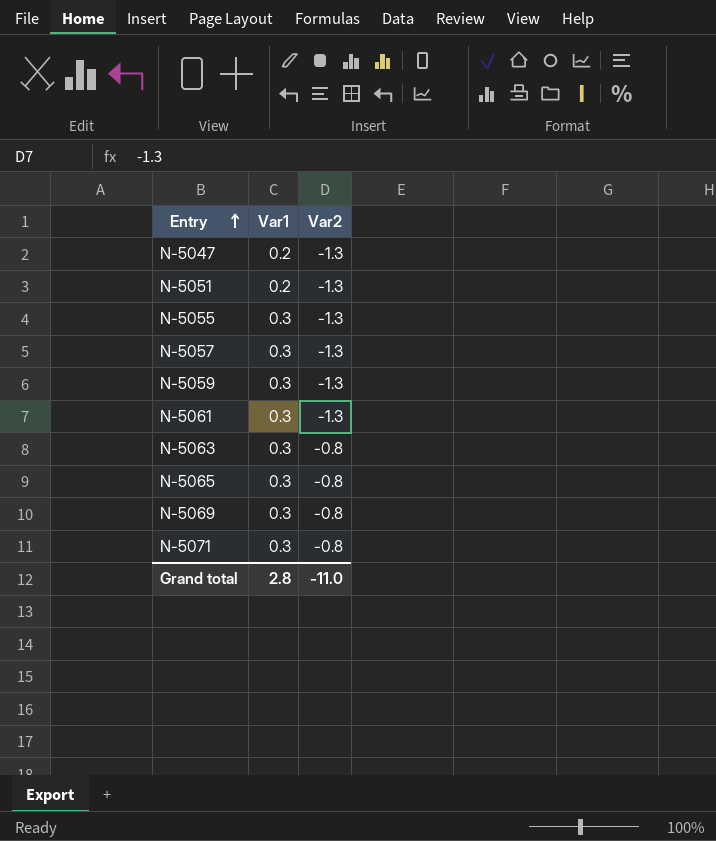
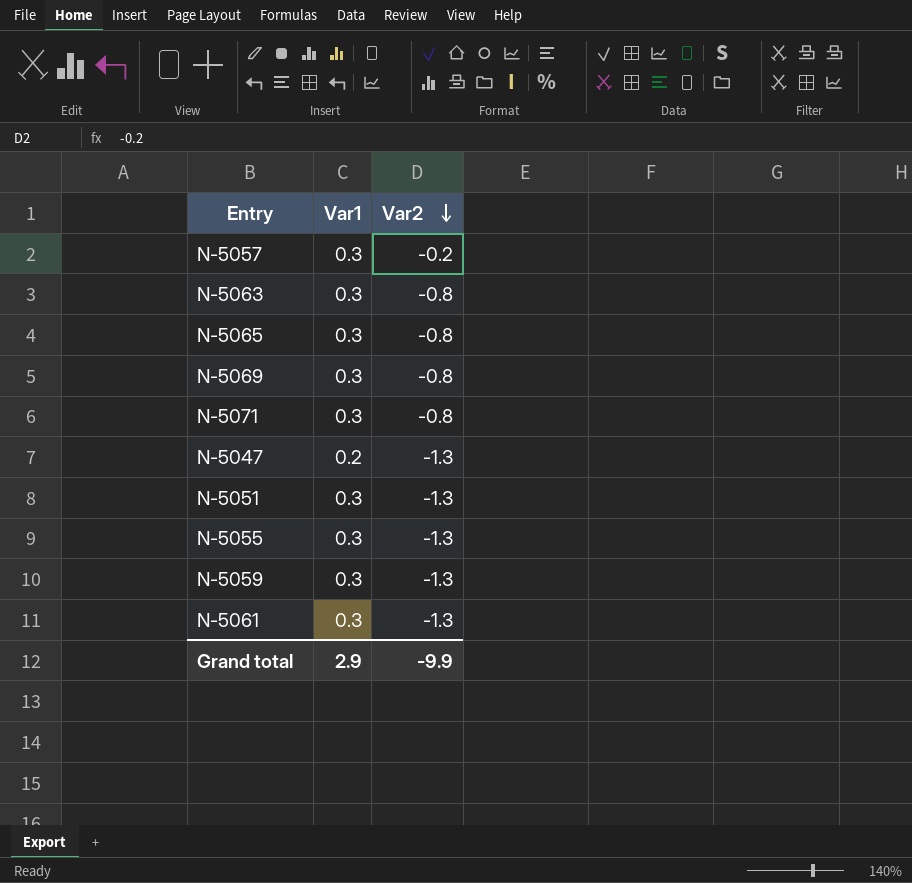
row order: Entry ascending -> Var2 descending
N-5057 | Var2: -1.3 -> -0.2
N-5051 | Var1: 0.2 -> 0.3
Grand total | Var1: 2.8 -> 2.9
Grand total | Var2: -11.0 -> -9.9

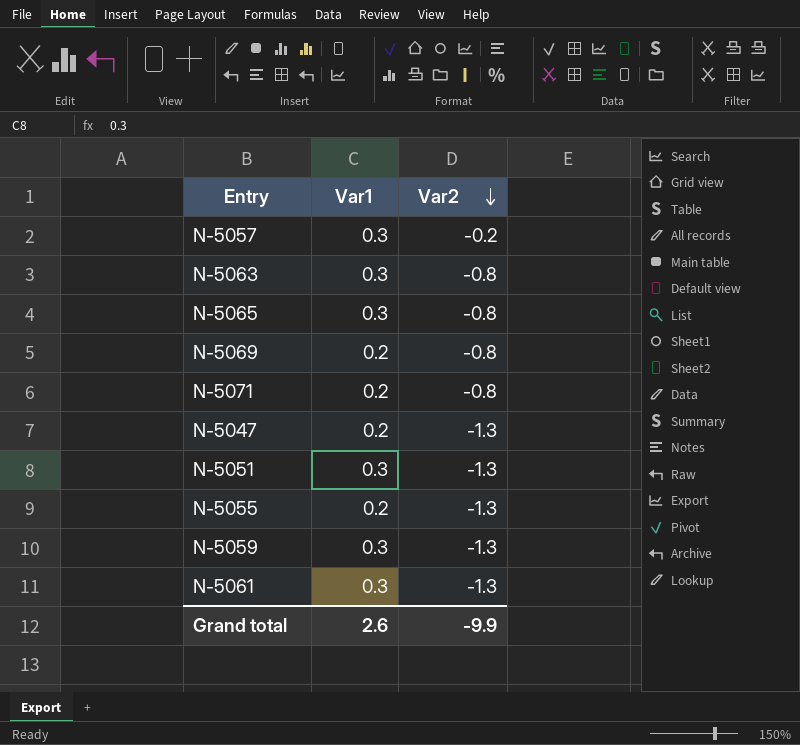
N-5069 | Var1: 0.3 -> 0.2
N-5071 | Var1: 0.3 -> 0.2
N-5055 | Var1: 0.3 -> 0.2
Grand total | Var1: 2.9 -> 2.6

